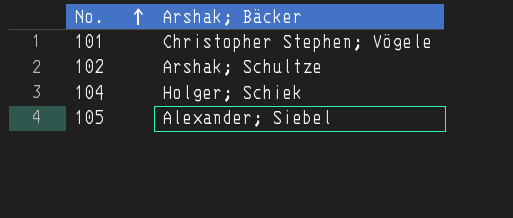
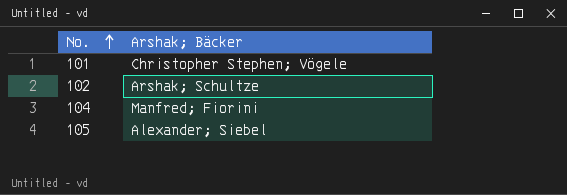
104 | Arshak; Bäcker: Holger; Schiek -> Manfred; Fiorini

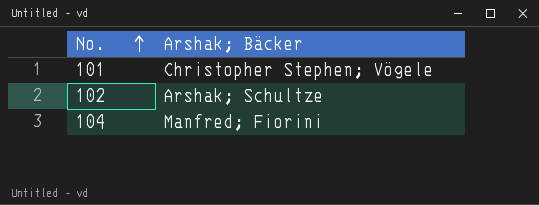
row 105: Alexander; Siebel -> none

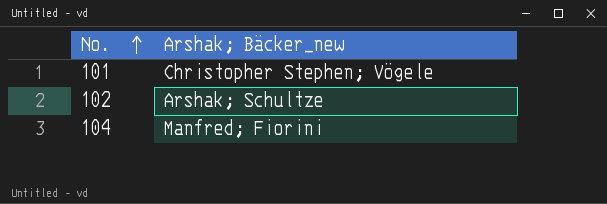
column name: Arshak; Bäcker -> Arshak; Bäcker_new

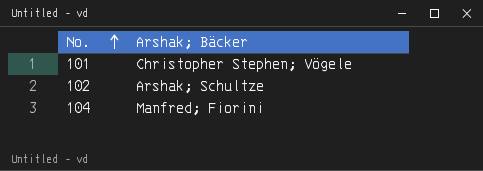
column name: Arshak; Bäcker_new -> Arshak; Bäcker

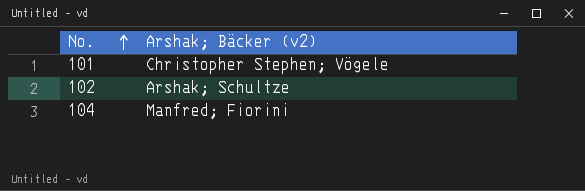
column name: Arshak; Bäcker -> Arshak; Bäcker (v2)

